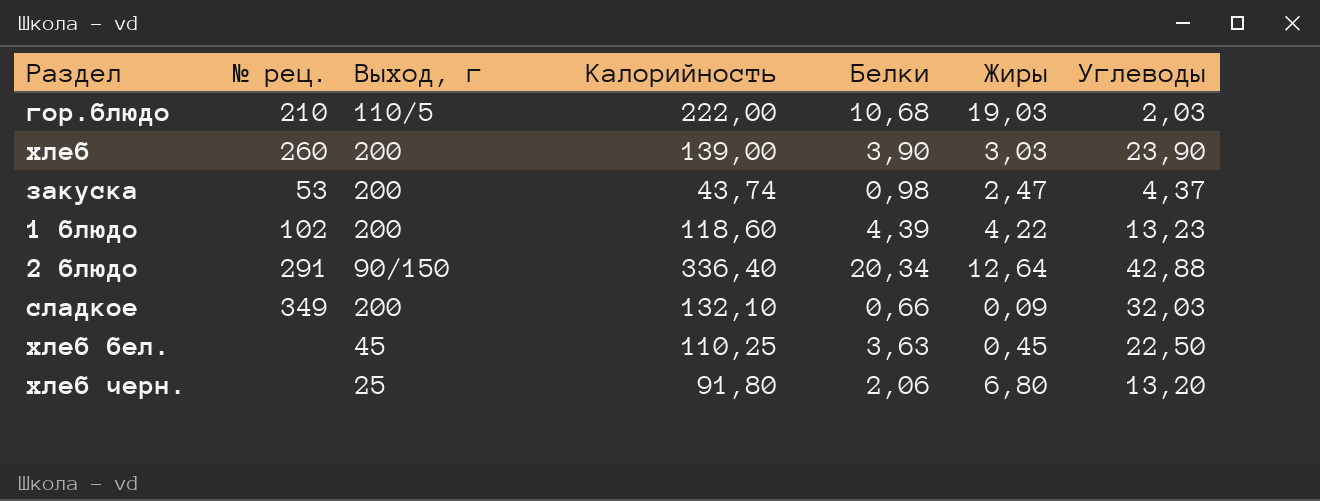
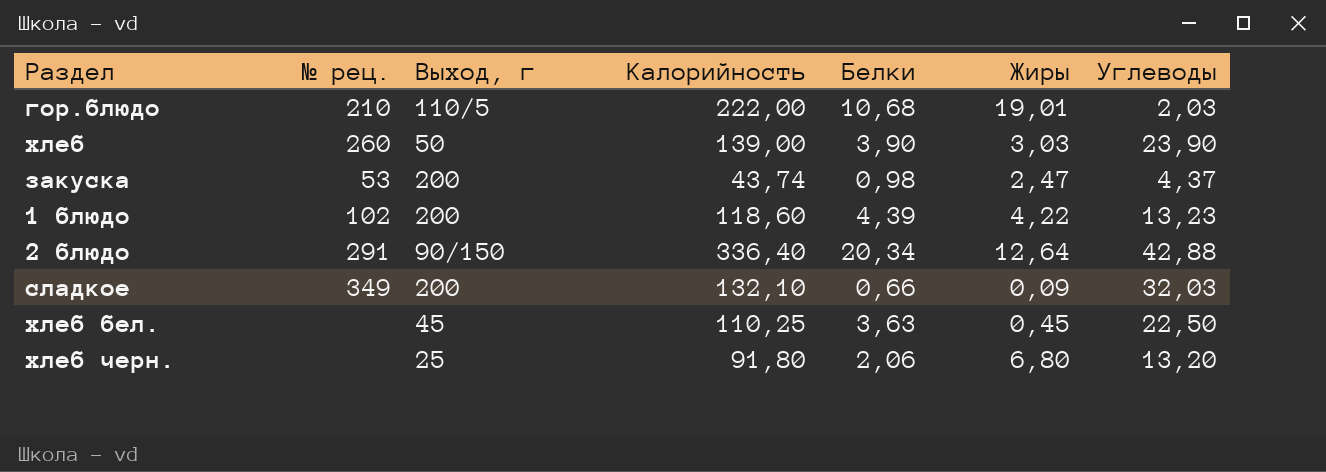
гор.блюдо | Жиры: 19,03 -> 19,01
хлеб | Выход, г: 200 -> 50

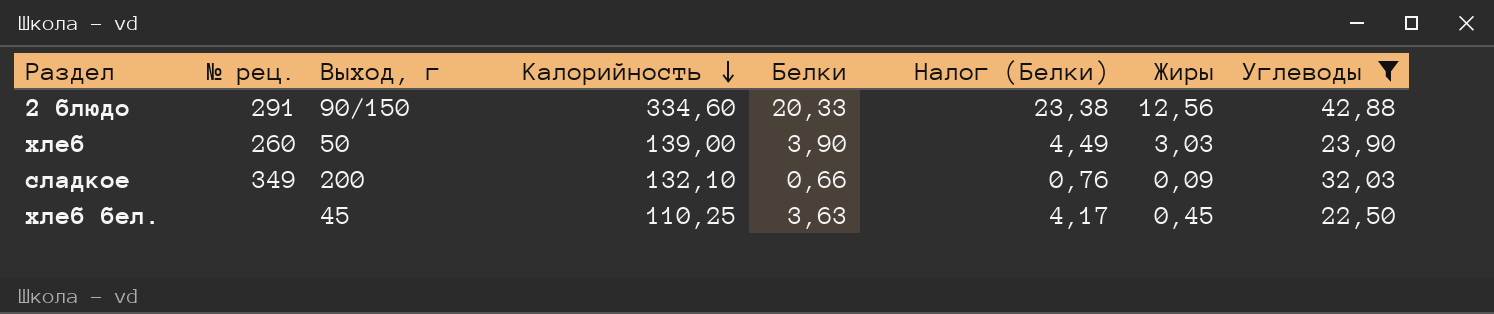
filter: none -> Углеводы >= 22,50
row order: none -> Калорийность descending
column Налог (Белки) | formula: none -> [Белки] * 1,15
2 блюдо | Калорийность: 336,40 -> 334,60
2 блюдо | Белки: 20,34 -> 20,33
2 блюдо | Жиры: 12,64 -> 12,56

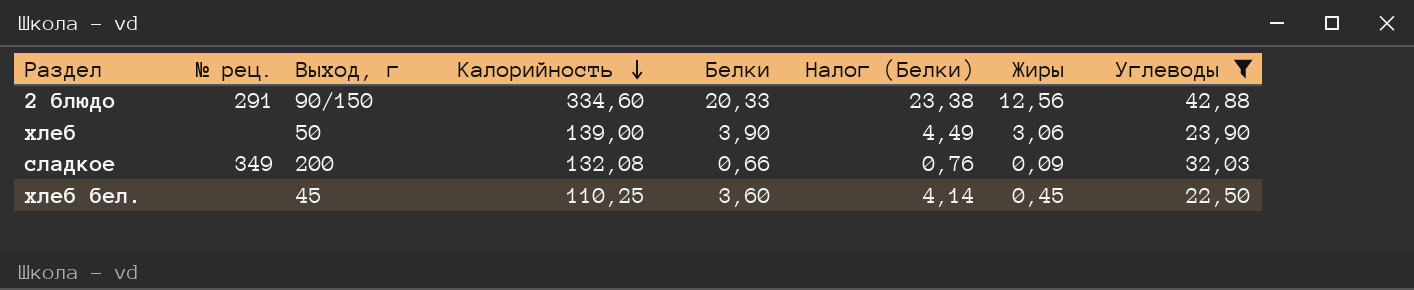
хлеб | № рец.: 260 -> none
хлеб | Жиры: 3,03 -> 3,06
сладкое | Калорийность: 132,10 -> 132,08
хлеб бел. | Белки: 3,63 -> 3,60
хлеб бел. | Налог (Белки): 4,17 -> 4,14

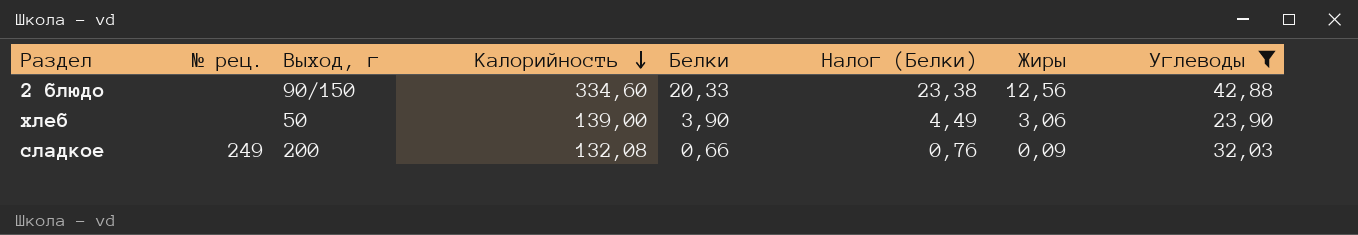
row хлеб бел.: none | 45 | 110,25 | 3,60 | 4,14 | 0,45 | 22,50 -> none
2 блюдо | № рец.: 291 -> none
сладкое | № рец.: 349 -> 249

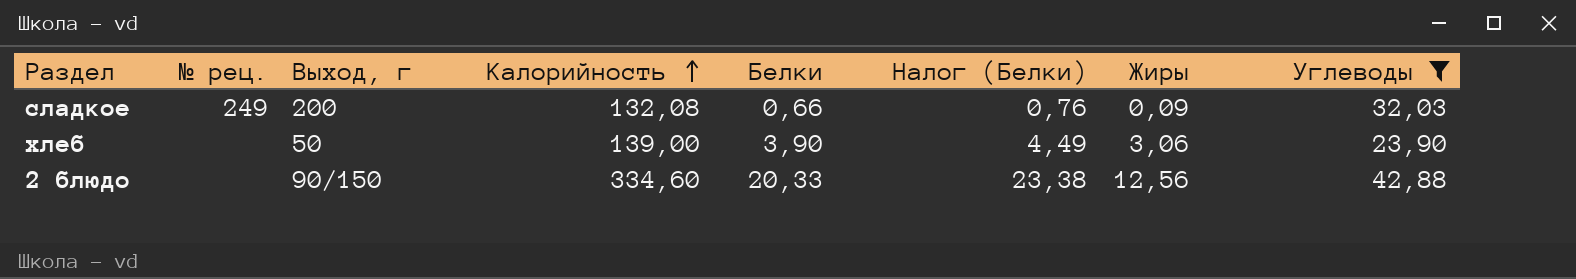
row order: Калорийность descending -> Калорийность ascending

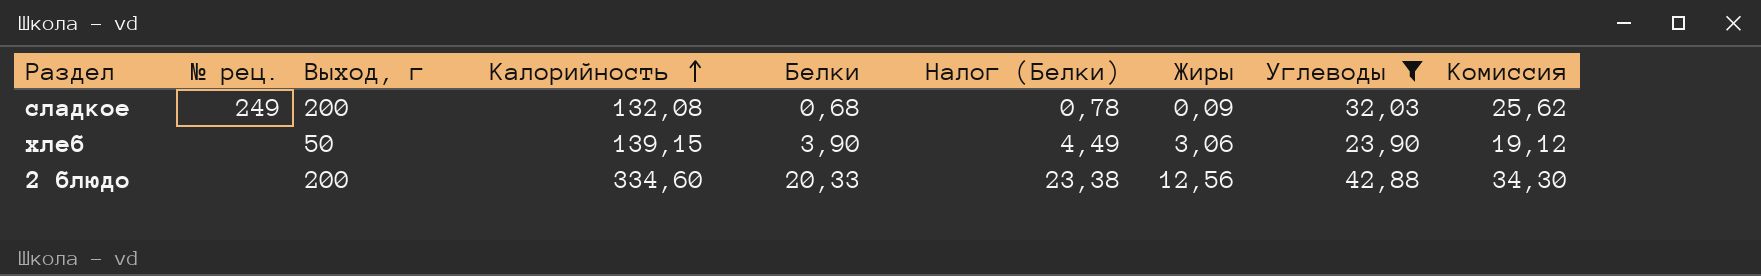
column Комиссия | formula: none -> [Углеводы] * 0,8
сладкое | Белки: 0,66 -> 0,68
сладкое | Налог (Белки): 0,76 -> 0,78
хлеб | Калорийность: 139,00 -> 139,15
2 блюдо | Выход, г: 90/150 -> 200

